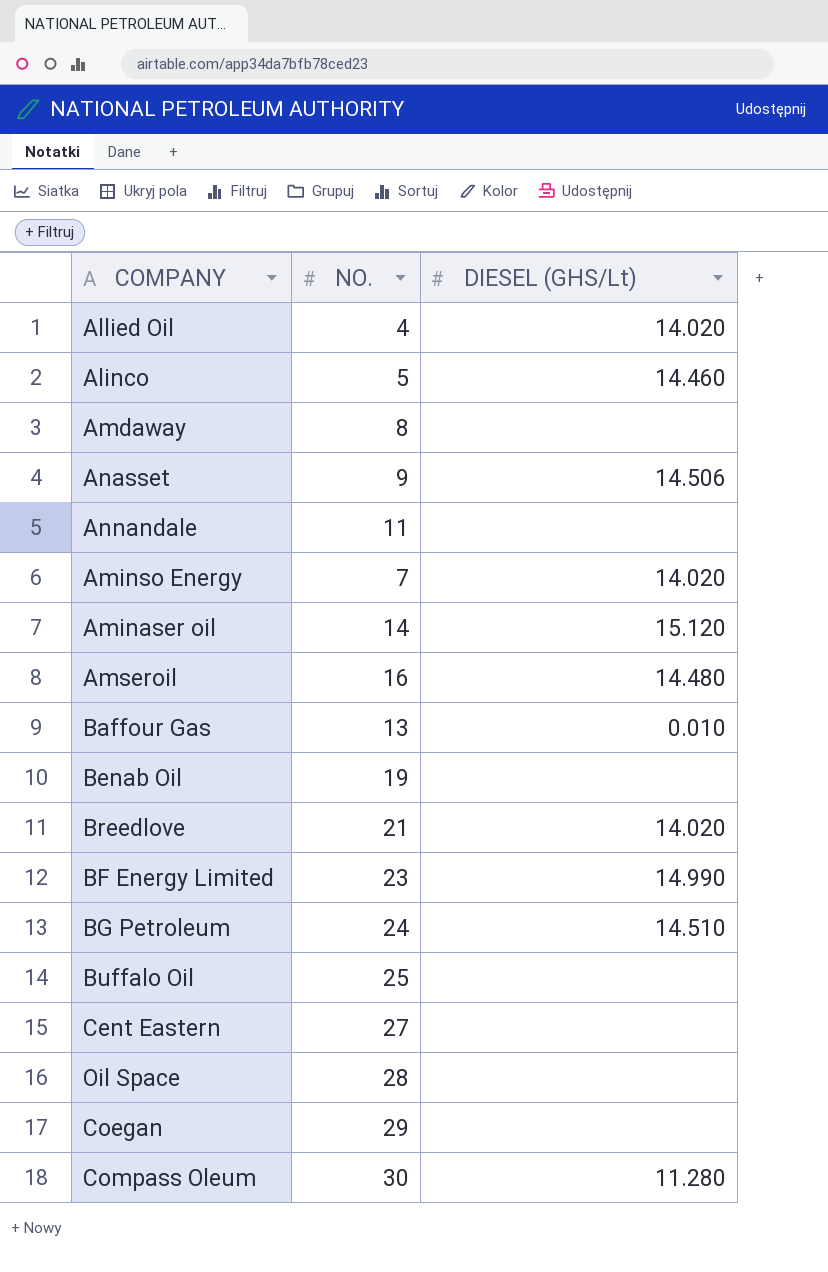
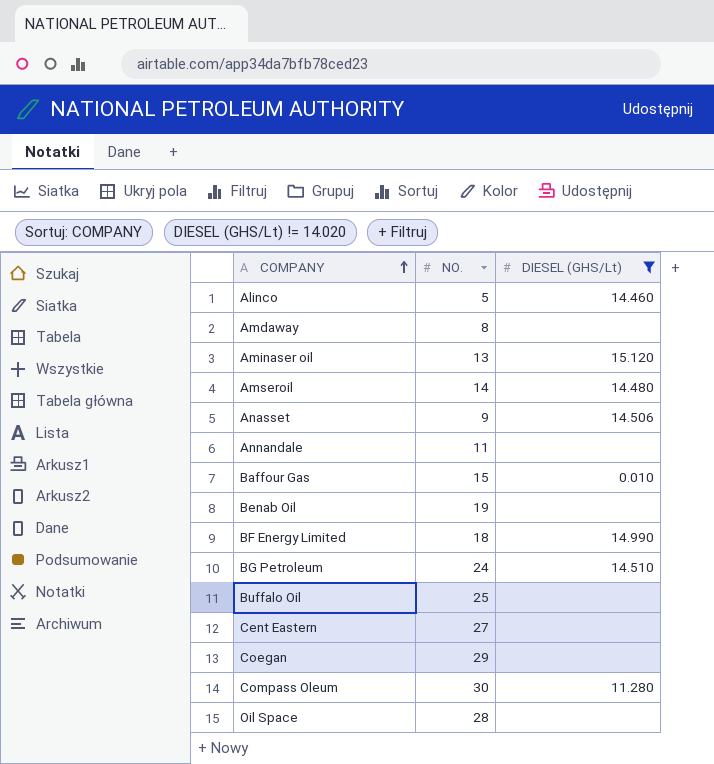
filter: none -> DIESEL (GHS/Lt) != 14.020
row order: none -> COMPANY ascending
Aminaser oil | NO.: 14 -> 13
Amseroil | NO.: 16 -> 14
Baffour Gas | NO.: 13 -> 15
BF Energy Limited | NO.: 23 -> 18

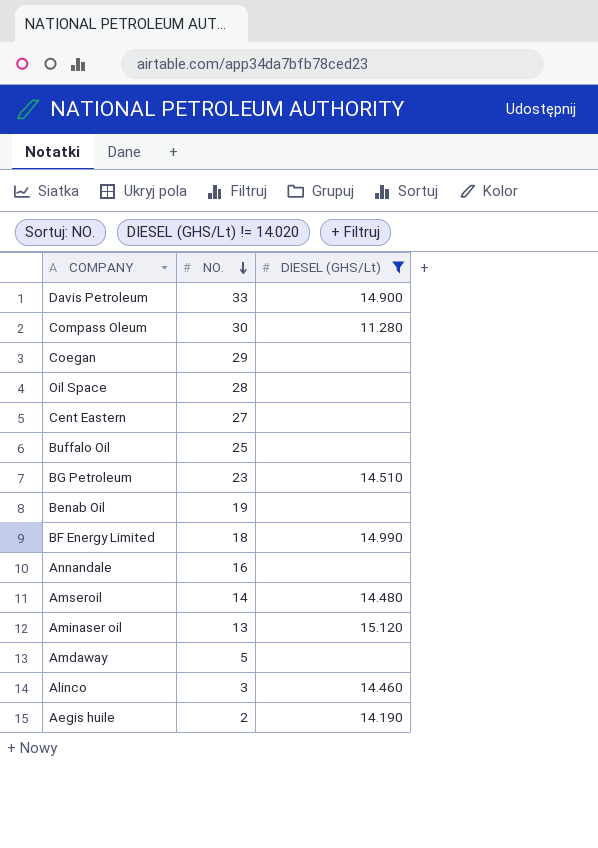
row order: COMPANY ascending -> NO. descending
row Anasset: 9 | 14.506 -> none
row Baffour Gas: 15 | 0.010 -> none
row Davis Petroleum: none -> 33 | 14.900
BG Petroleum | NO.: 24 -> 23
Annandale | NO.: 11 -> 16
Amdaway | NO.: 8 -> 5
Alinco | NO.: 5 -> 3
row Aegis huile: none -> 2 | 14.190

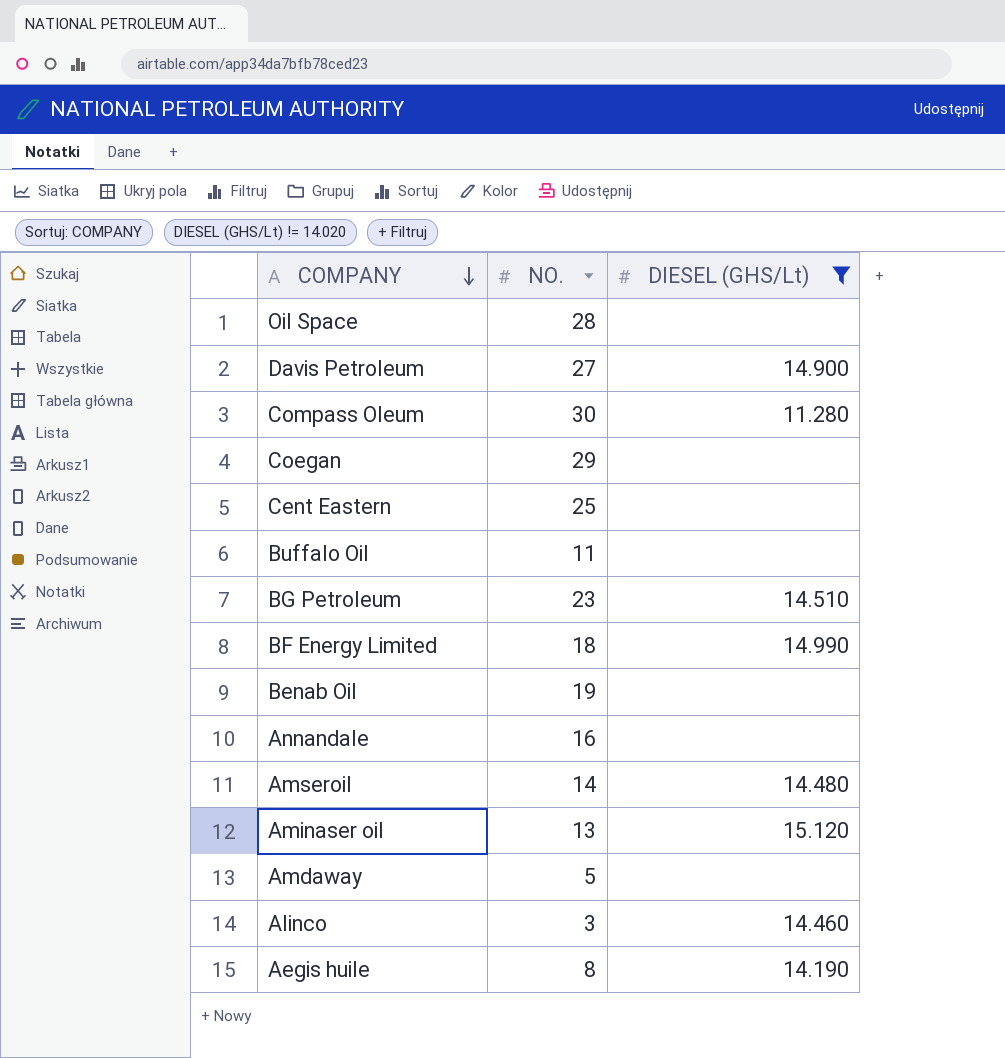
row order: NO. descending -> COMPANY descending
Davis Petroleum | NO.: 33 -> 27
Cent Eastern | NO.: 27 -> 25
Buffalo Oil | NO.: 25 -> 11
Aegis huile | NO.: 2 -> 8

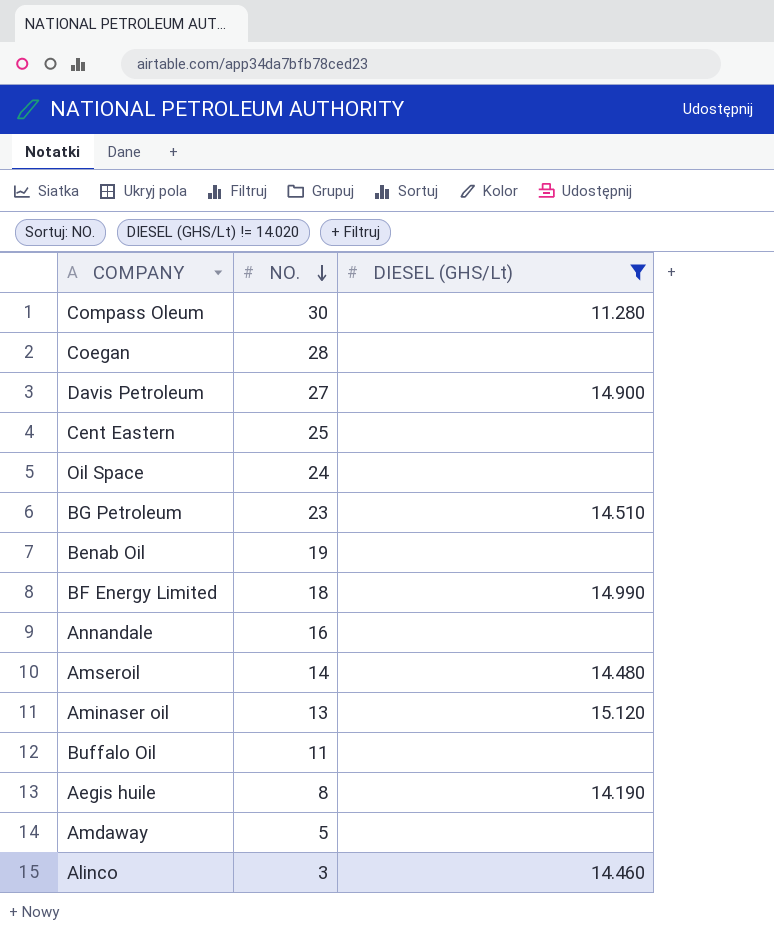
row order: COMPANY descending -> NO. descending
Coegan | NO.: 29 -> 28
Oil Space | NO.: 28 -> 24

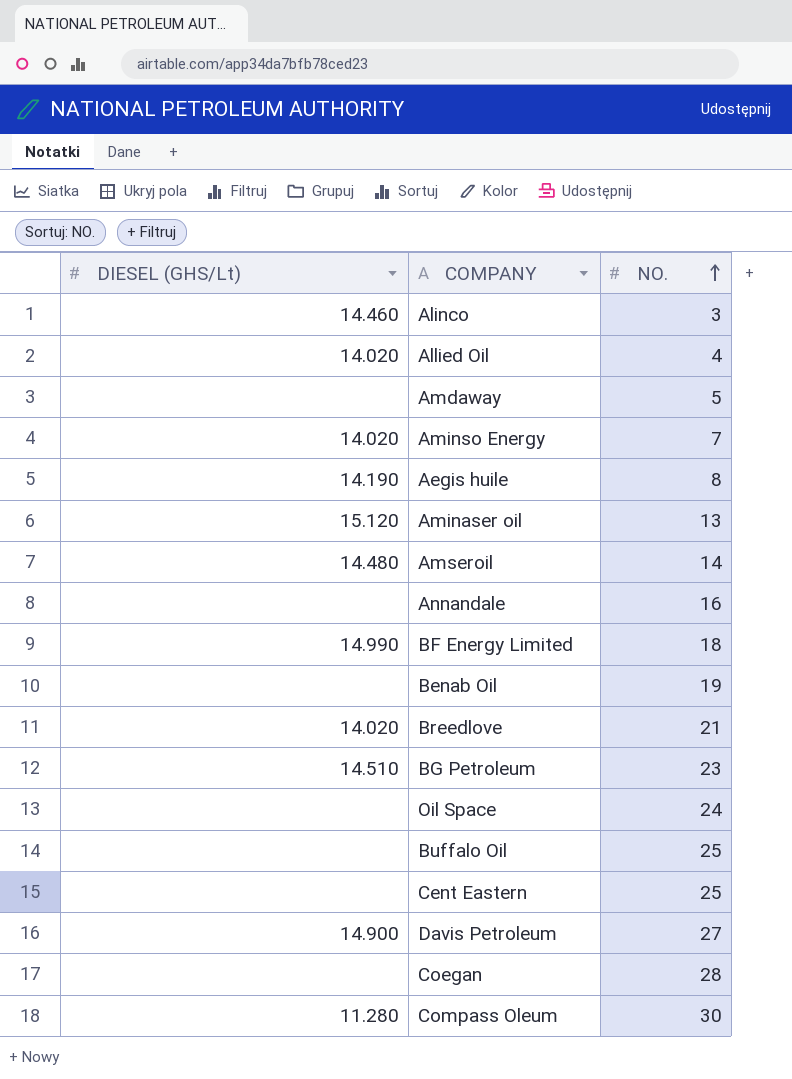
filter: DIESEL (GHS/Lt) != 14.020 -> none
row order: NO. descending -> NO. ascending
column DIESEL (GHS/Lt) | position: 3 -> 1
Buffalo Oil | NO.: 11 -> 25

